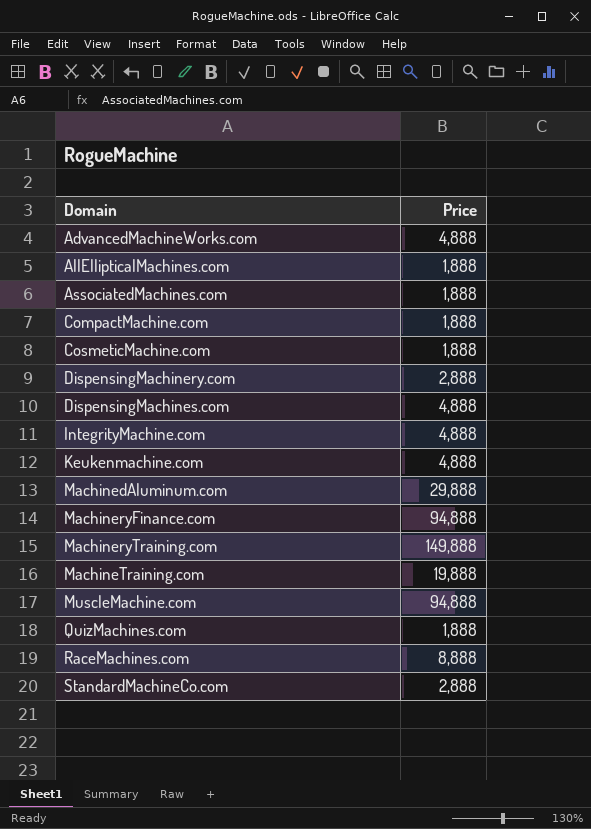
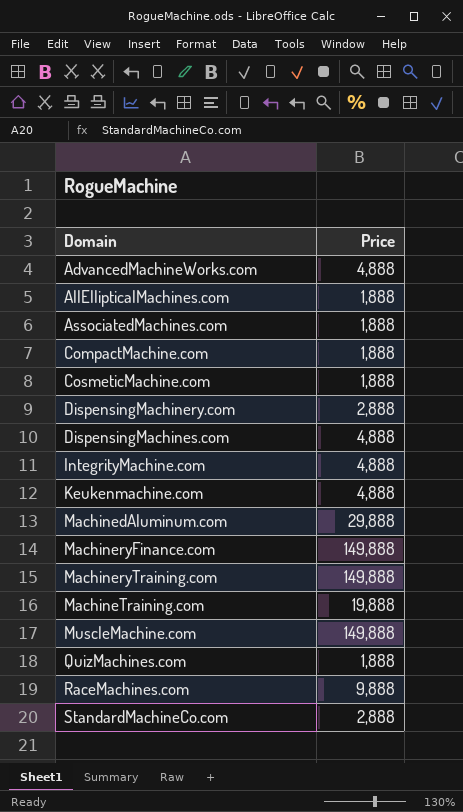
MachineryFinance.com | Price: 94,888 -> 149,888
MuscleMachine.com | Price: 94,888 -> 149,888
RaceMachines.com | Price: 8,888 -> 9,888

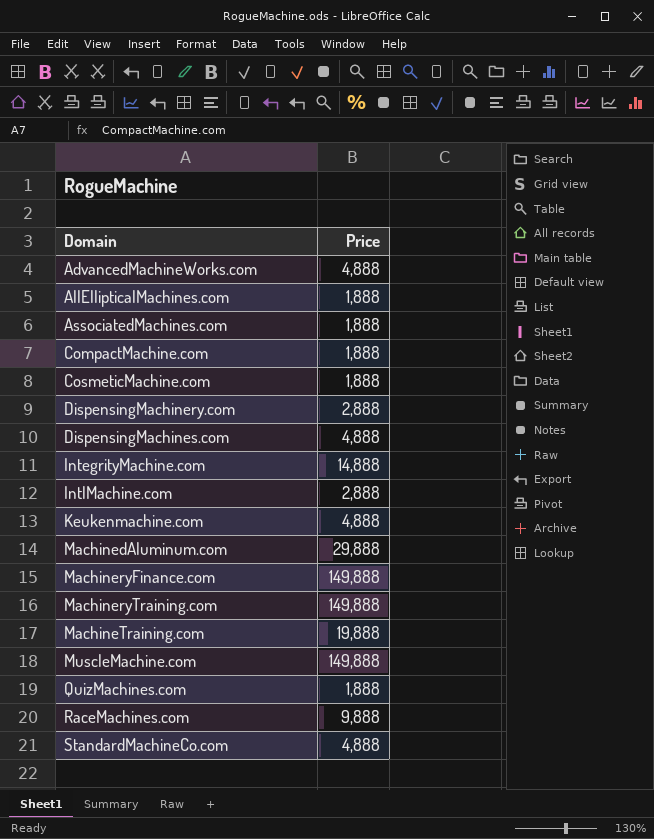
IntegrityMachine.com | Price: 4,888 -> 14,888
row IntlMachine.com: none -> 2,888
StandardMachineCo.com | Price: 2,888 -> 4,888

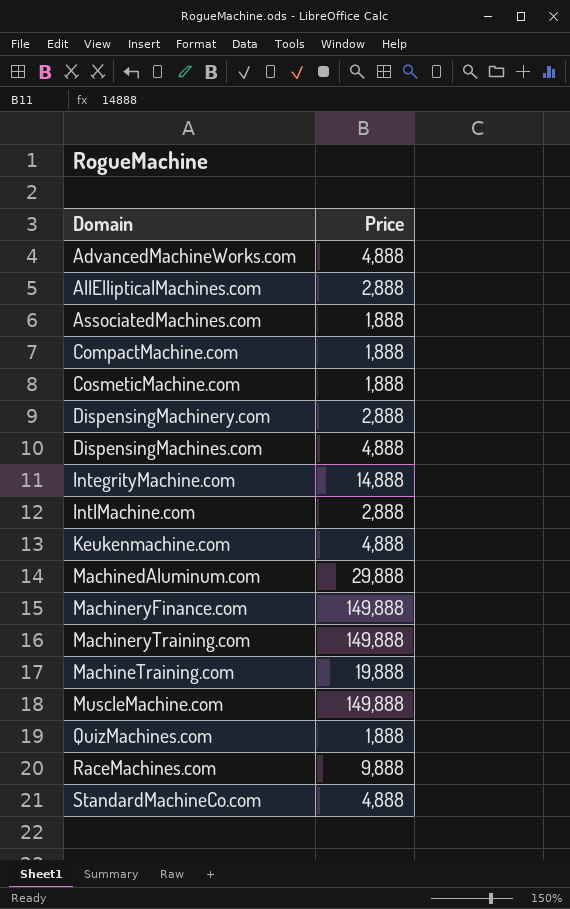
AllEllipticalMachines.com | Price: 1,888 -> 2,888

